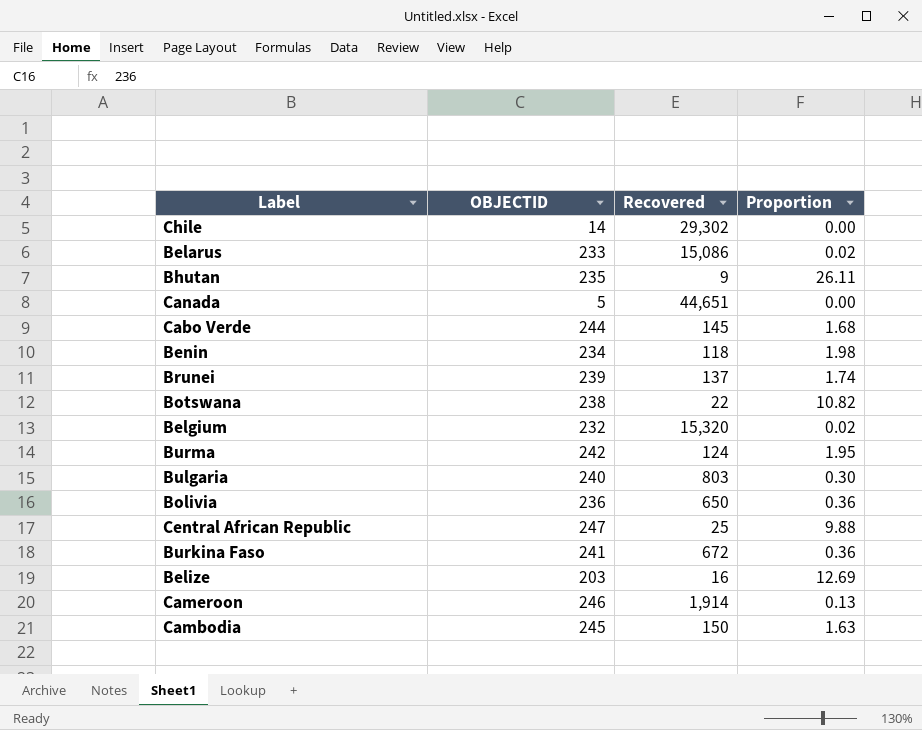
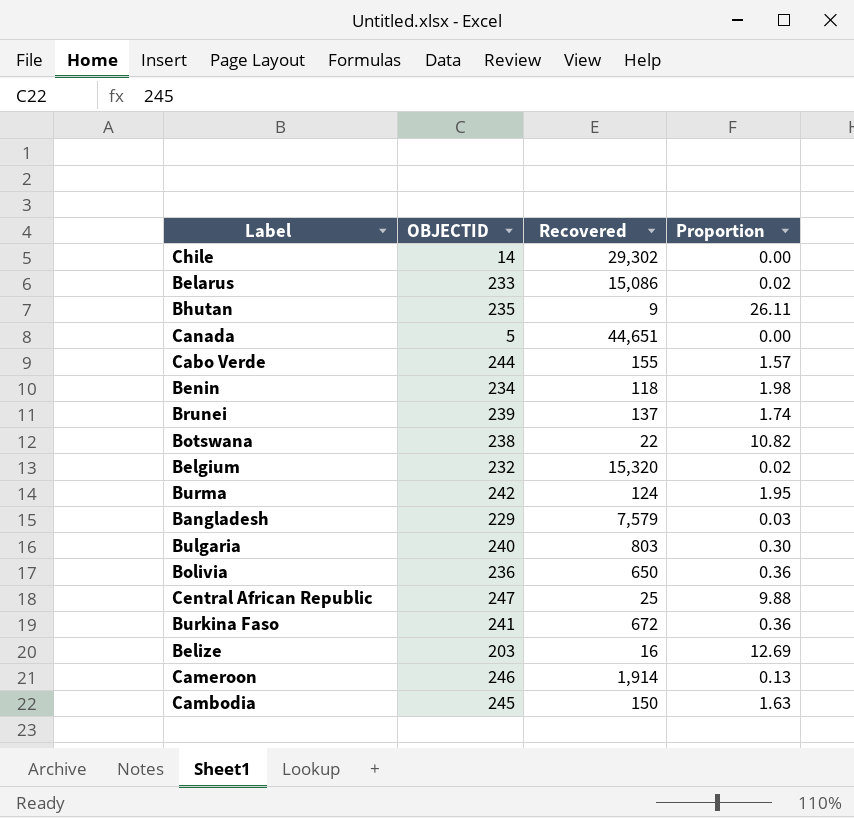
Cabo Verde | Recovered: 145 -> 155
Cabo Verde | Proportion: 1.68 -> 1.57
row Bangladesh: none -> 229 | 7,579 | 0.03

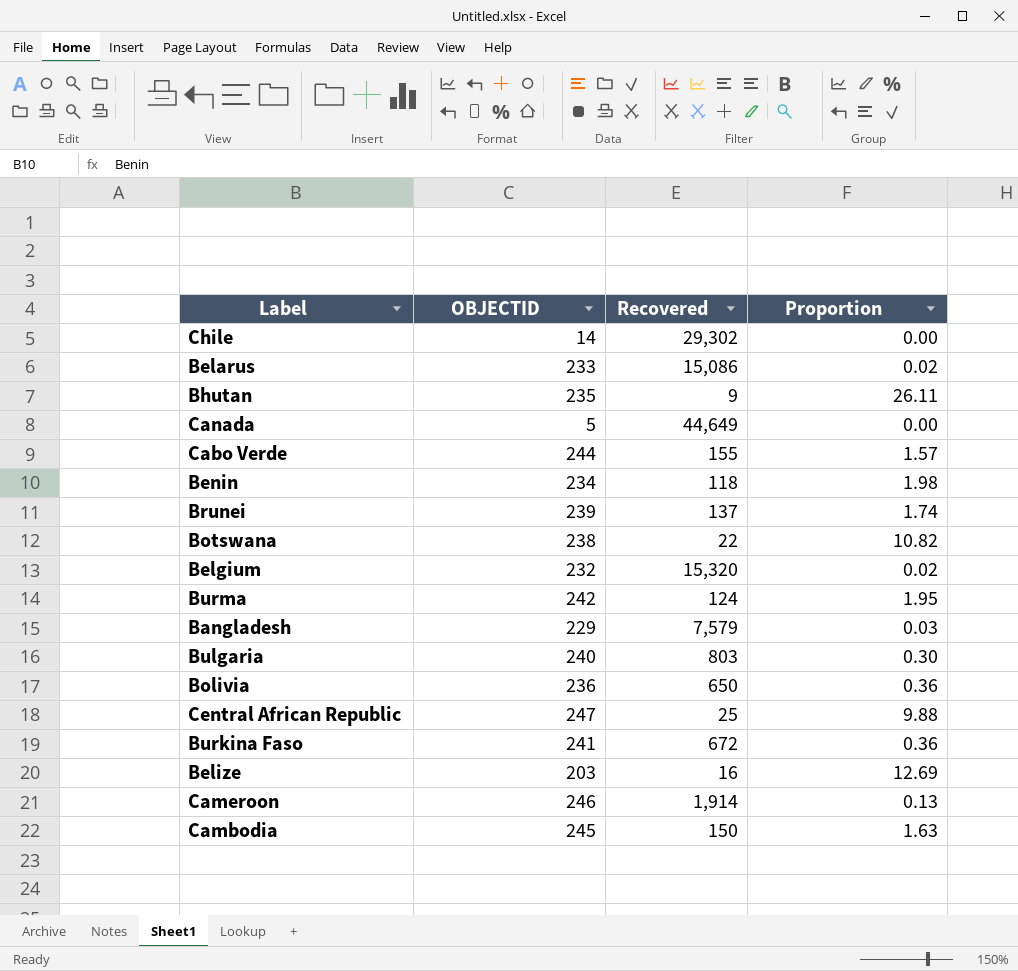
Canada | Recovered: 44,651 -> 44,649

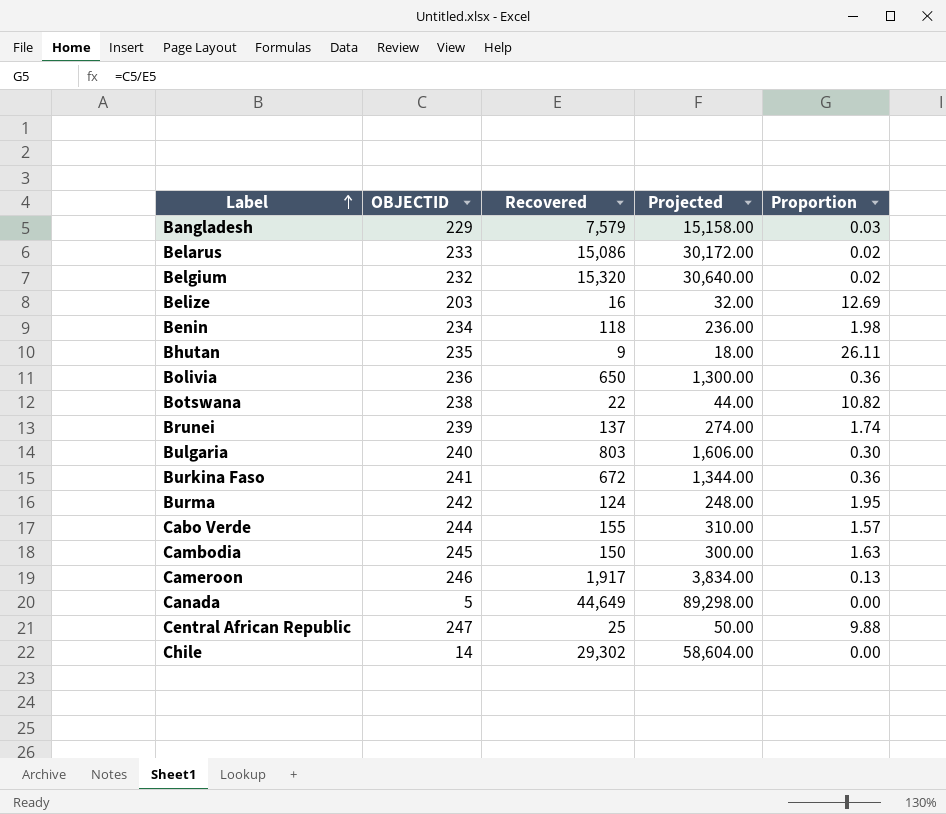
row order: none -> Label ascending
column Projected | formula: none -> [Recovered] * 2
Cameroon | Recovered: 1,914 -> 1,917

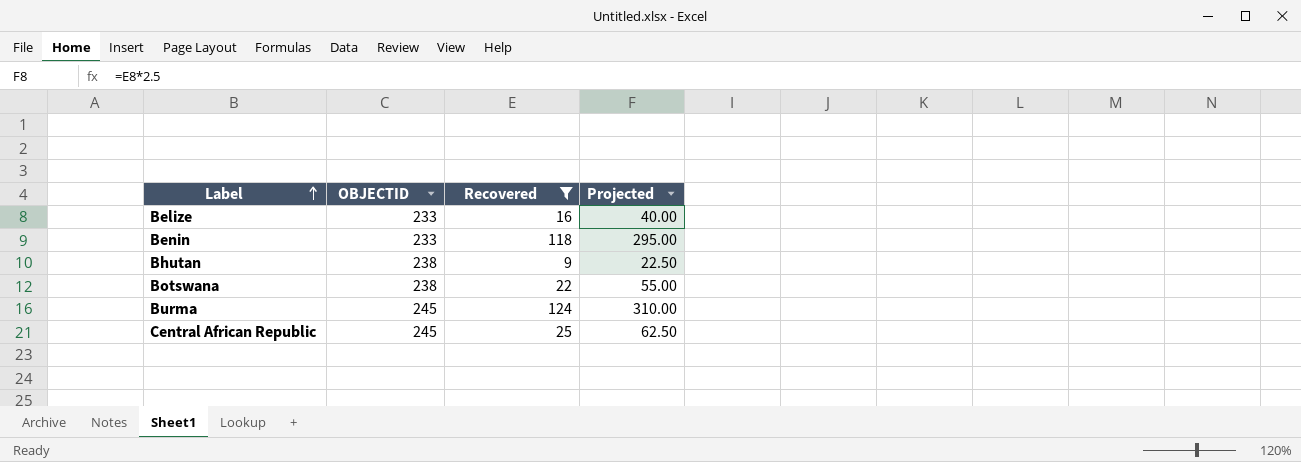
filter: none -> Recovered <= 124
column Proportion | formula: [OBJECTID] / [Recovered] -> none
column Projected | formula: [Recovered] * 2 -> [Recovered] * 2.5
Belize | OBJECTID: 203 -> 233
Benin | OBJECTID: 234 -> 233
Bhutan | OBJECTID: 235 -> 238
Burma | OBJECTID: 242 -> 245
Central African Republic | OBJECTID: 247 -> 245

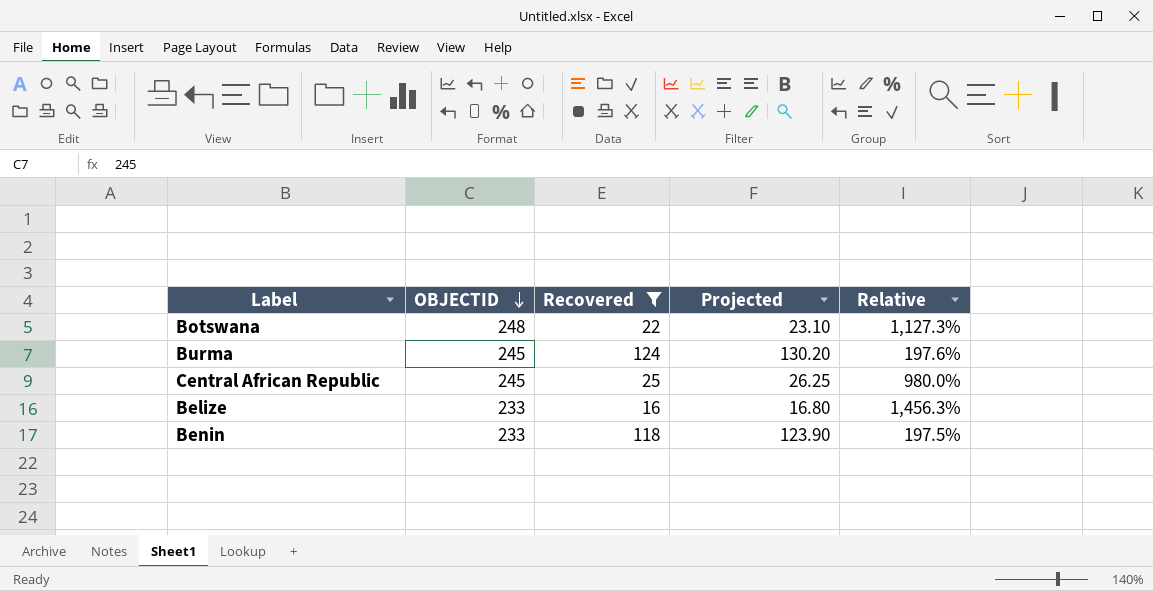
row order: Label ascending -> OBJECTID descending
column Projected | formula: [Recovered] * 2.5 -> [Recovered] * 1.05
column Relative | formula: none -> [OBJECTID] / [Recovered]
row Bhutan: 238 | 9 | 22.50 -> none
Botswana | OBJECTID: 238 -> 248

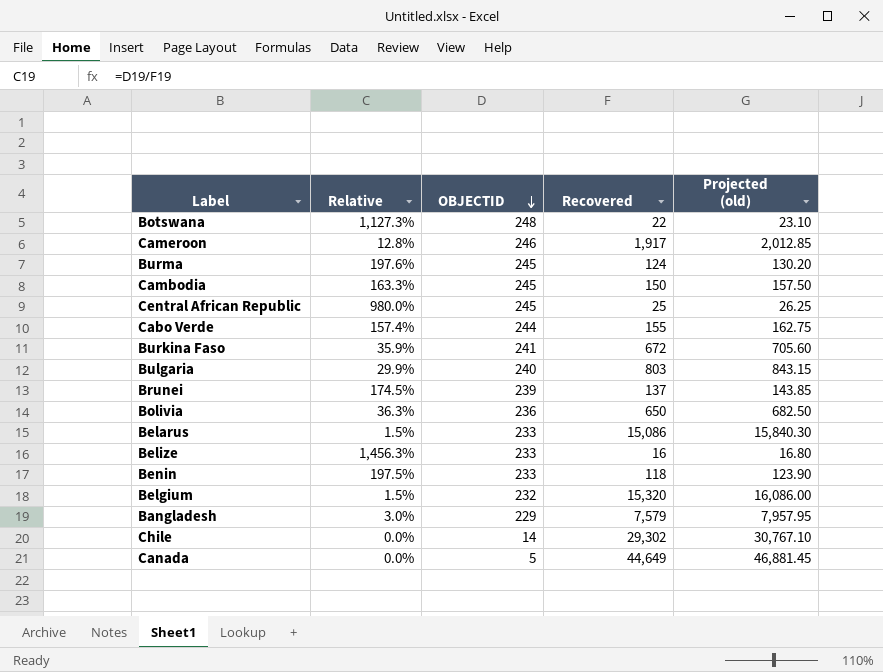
filter: Recovered <= 124 -> none
column Relative | position: 5 -> 2
column name: Projected -> Projected (old)

